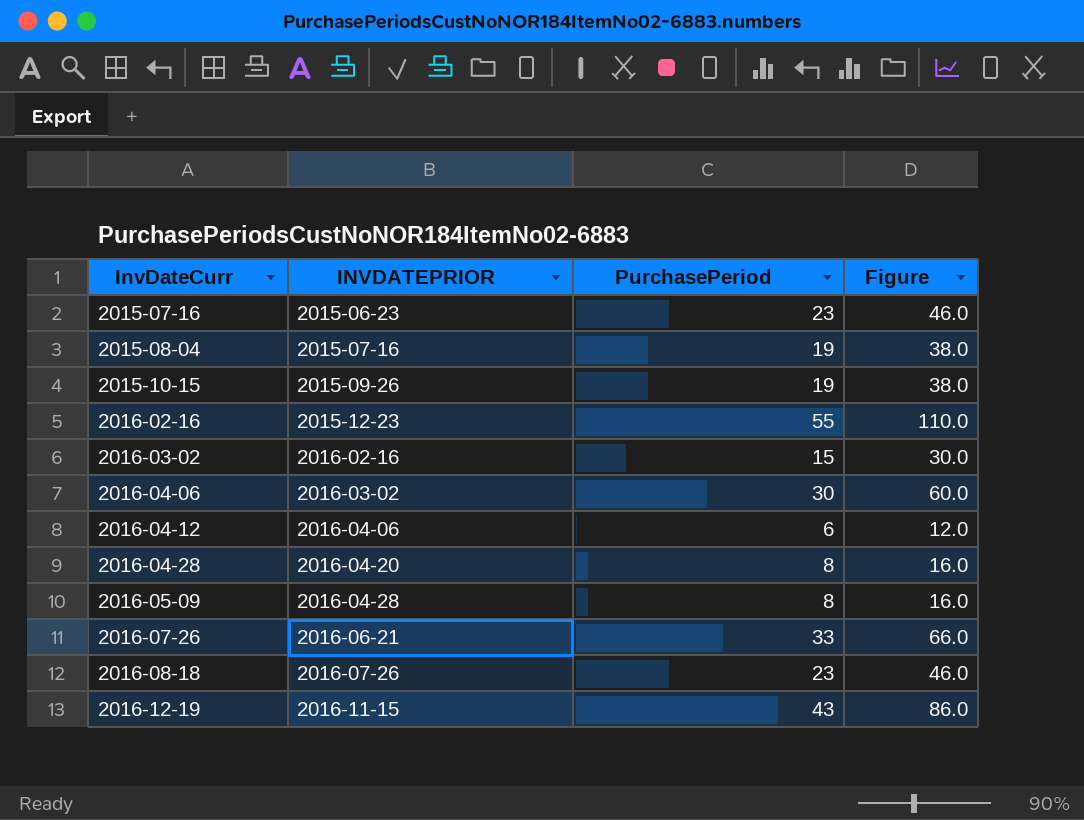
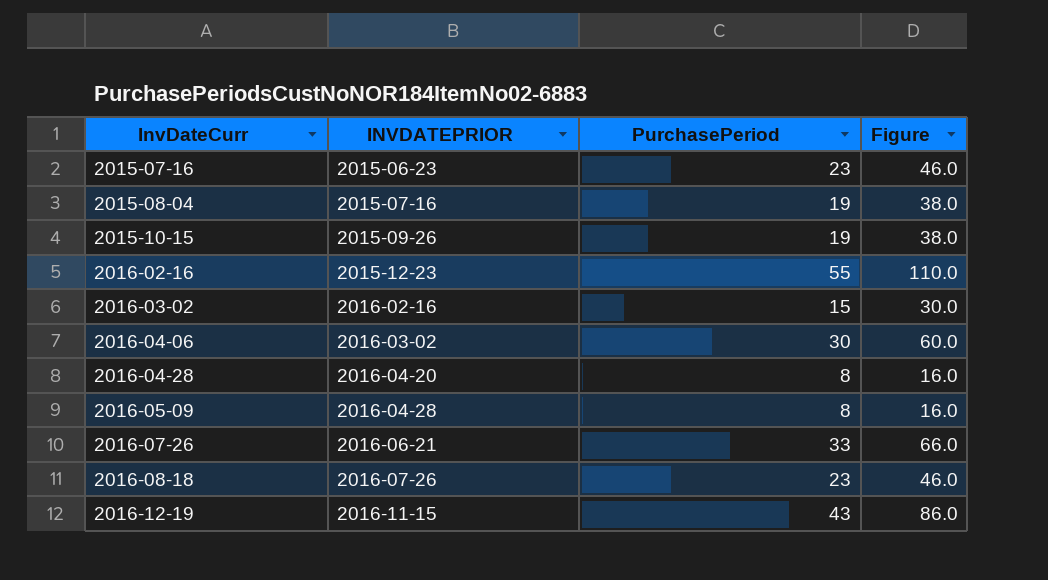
row 2016-04-12: 2016-04-06 | 6 | 12.0 -> none

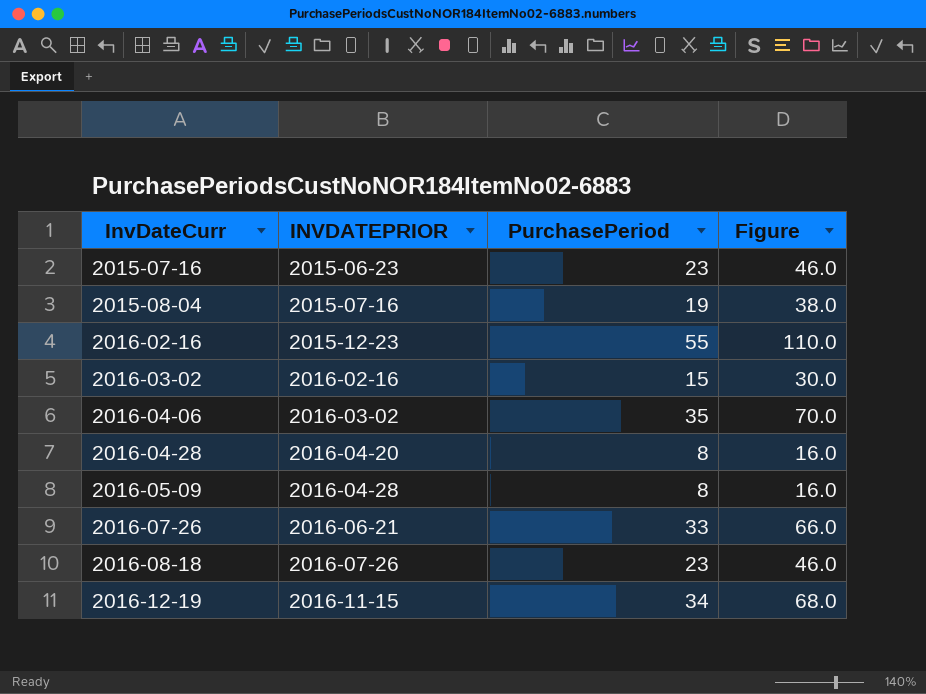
row 2015-10-15: 2015-09-26 | 19 | 38.0 -> none
2016-04-06 | PurchasePeriod: 30 -> 35
2016-04-06 | Figure: 60.0 -> 70.0
2016-12-19 | PurchasePeriod: 43 -> 34
2016-12-19 | Figure: 86.0 -> 68.0

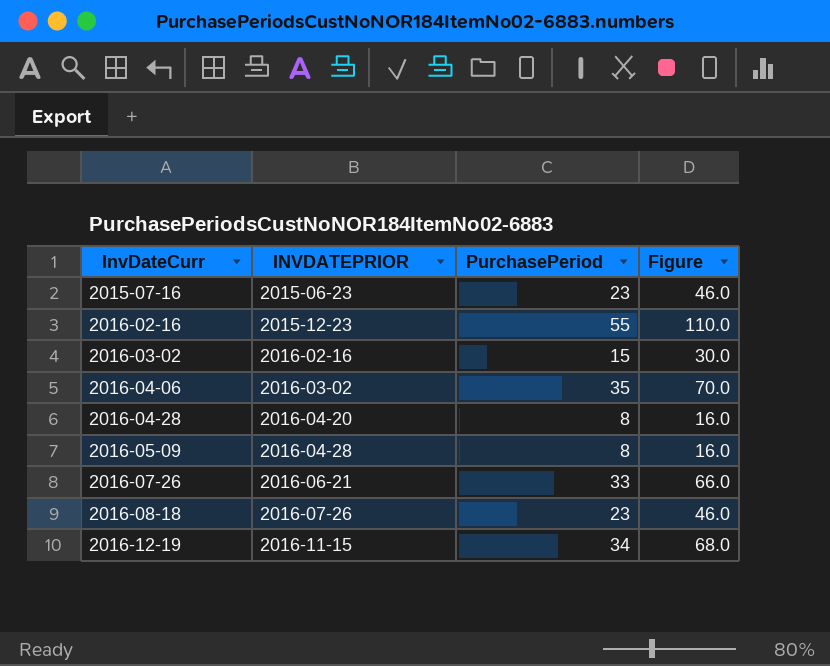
row 2015-08-04: 2015-07-16 | 19 | 38.0 -> none

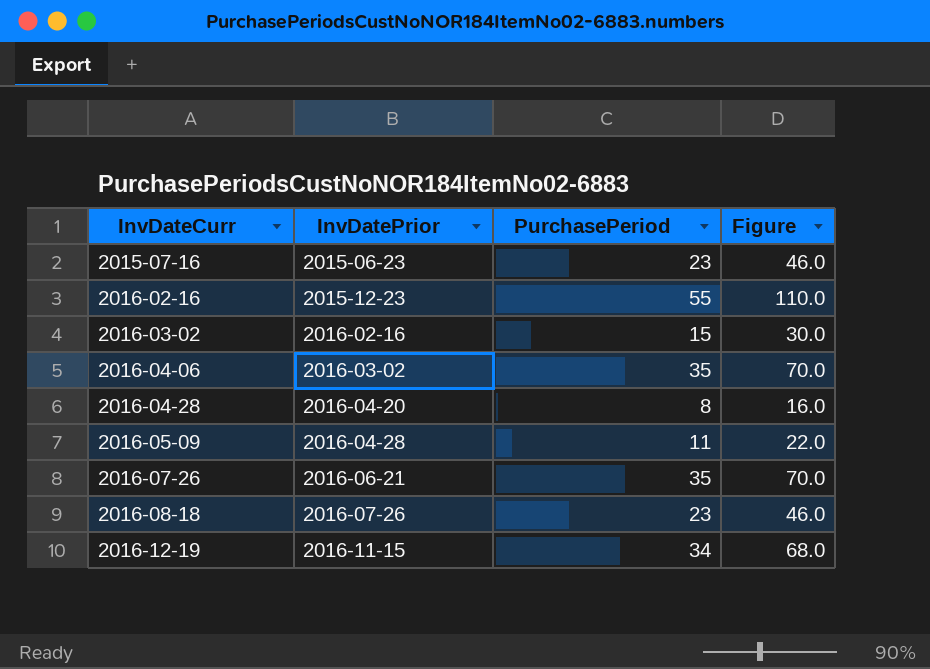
column name: INVDATEPRIOR -> InvDatePrior
2016-05-09 | PurchasePeriod: 8 -> 11
2016-05-09 | Figure: 16.0 -> 22.0
2016-07-26 | PurchasePeriod: 33 -> 35
2016-07-26 | Figure: 66.0 -> 70.0

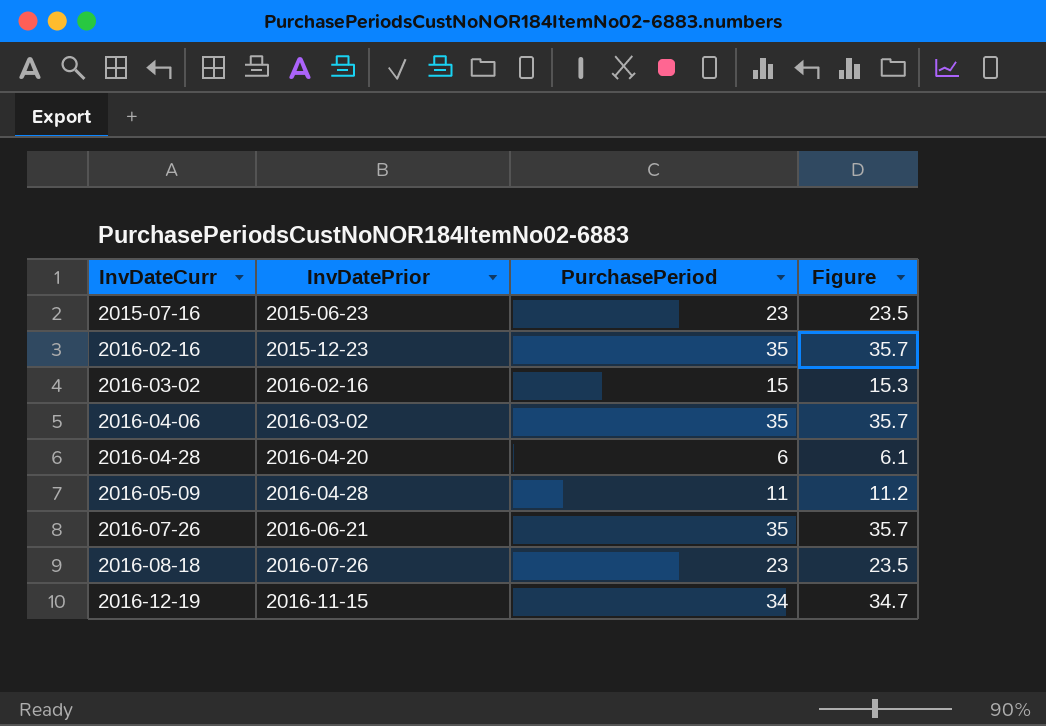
column Figure | formula: [PurchasePeriod] * 2 -> [PurchasePeriod] * 1.02
2016-02-16 | PurchasePeriod: 55 -> 35
2016-04-28 | PurchasePeriod: 8 -> 6

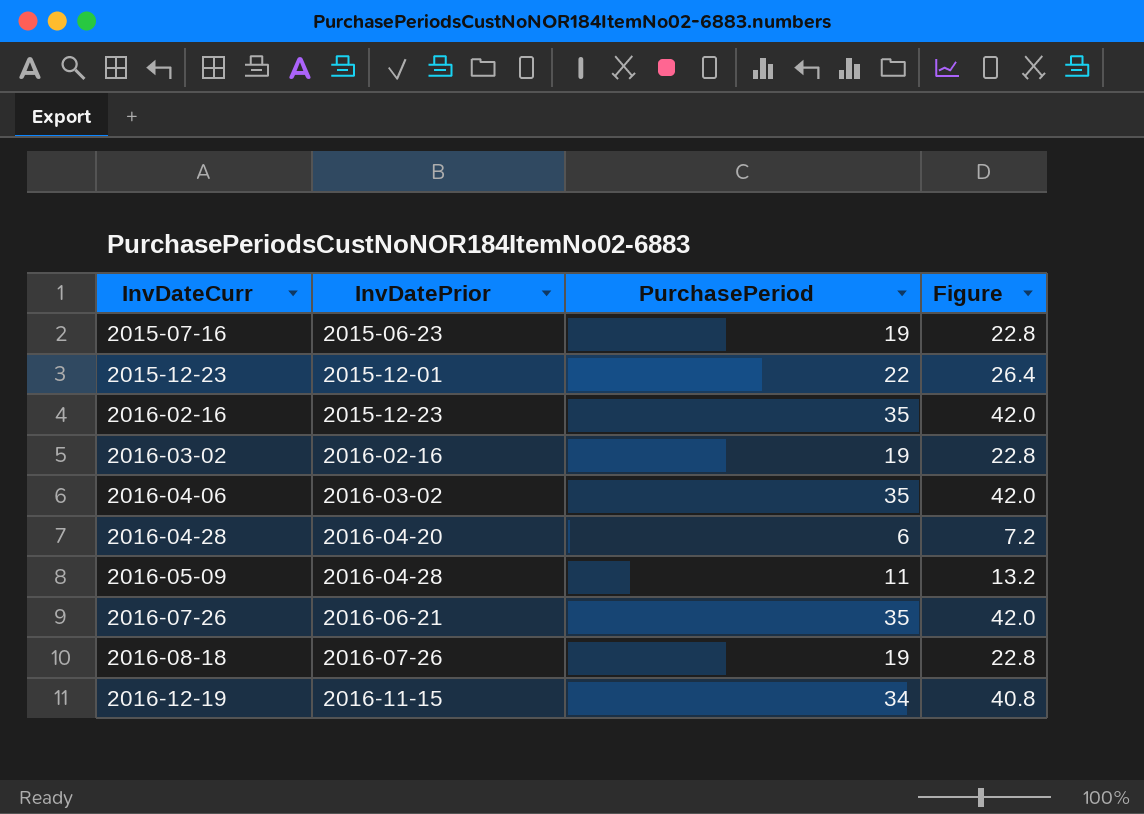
column Figure | formula: [PurchasePeriod] * 1.02 -> [PurchasePeriod] * 1.2
2015-07-16 | PurchasePeriod: 23 -> 19
row 2015-12-23: none -> 2015-12-01 | 22 | 26.4
2016-03-02 | PurchasePeriod: 15 -> 19
2016-08-18 | PurchasePeriod: 23 -> 19

